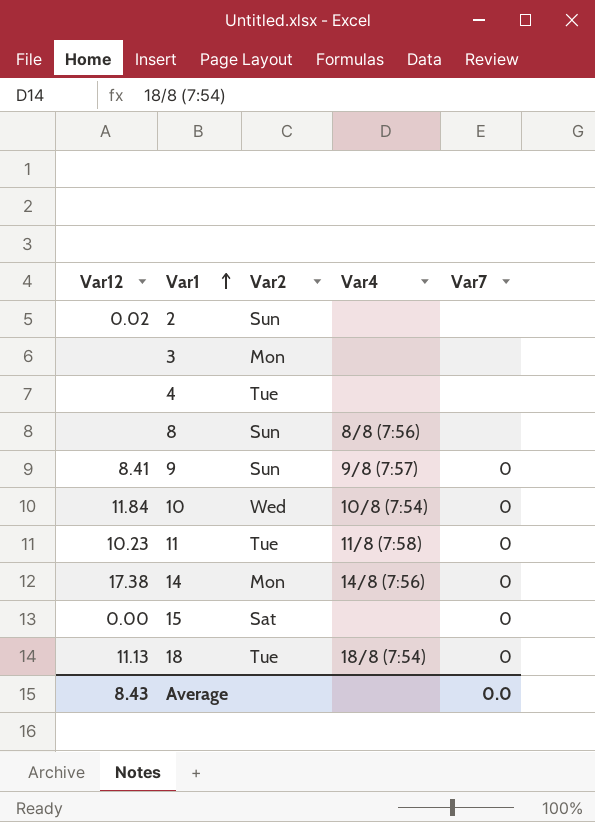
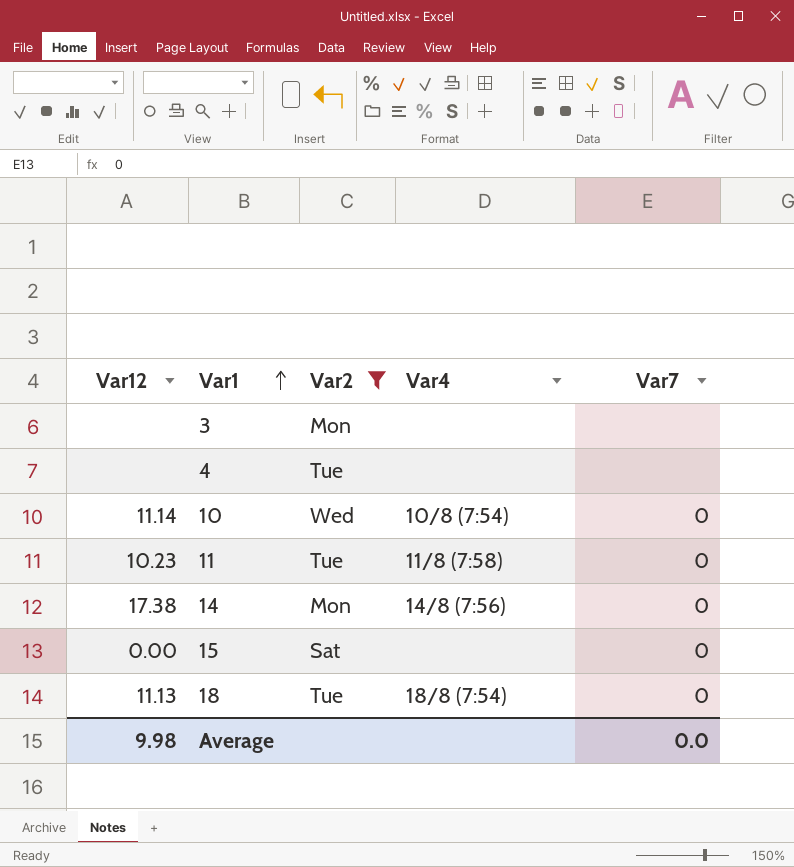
filter: none -> Var2 != Sun
10 | Var12: 11.84 -> 11.14
Average | Var12: 8.43 -> 9.98

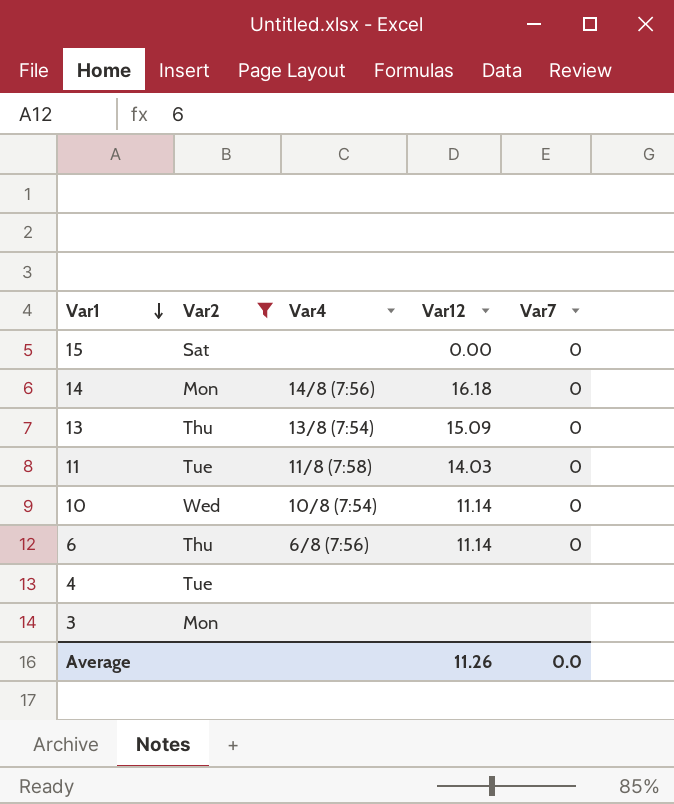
row order: Var1 ascending -> Var1 descending
column Var12 | position: 1 -> 4
row 18: 11.13 | Tue | 18/8 (7:54) | 0 -> none
14 | Var12: 17.38 -> 16.18
row 13: none -> Thu | 13/8 (7:54) | 15.09 | 0
11 | Var12: 10.23 -> 14.03
row 6: none -> Thu | 6/8 (7:56) | 11.14 | 0
Average | Var12: 9.98 -> 11.26

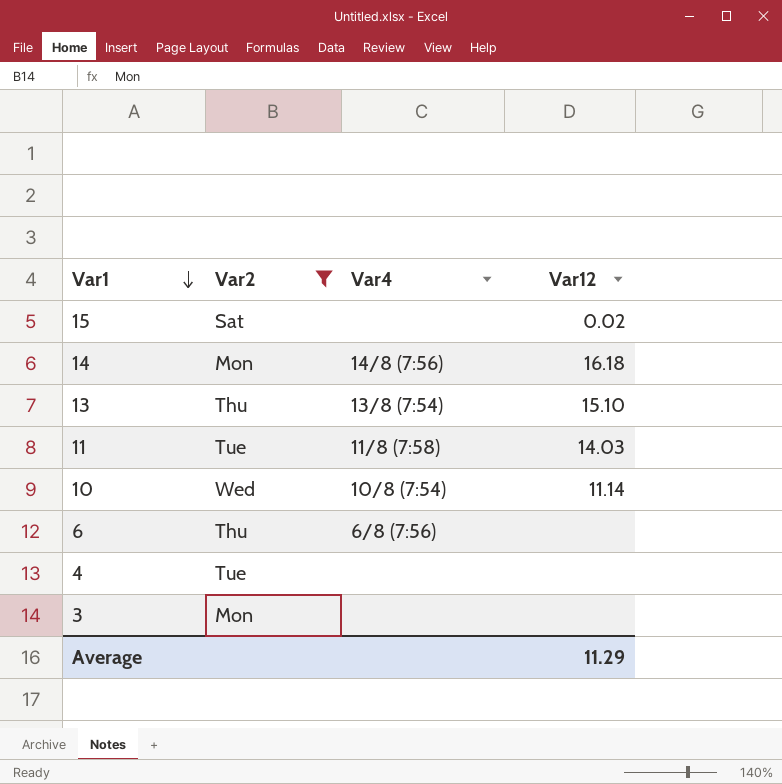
column Var7 | position: 5 -> none
15 | Var12: 0.00 -> 0.02
13 | Var12: 15.09 -> 15.10
6 | Var12: 11.14 -> none
Average | Var12: 11.26 -> 11.29

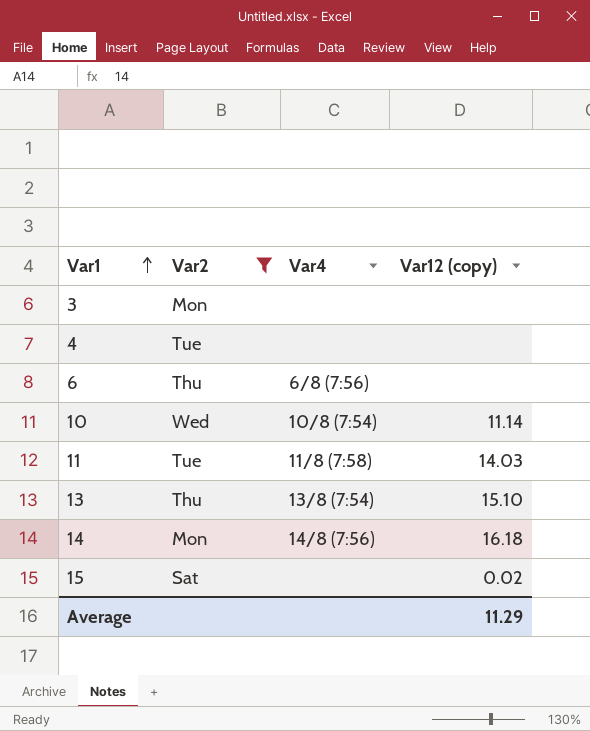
row order: Var1 descending -> Var1 ascending
column name: Var12 -> Var12 (copy)

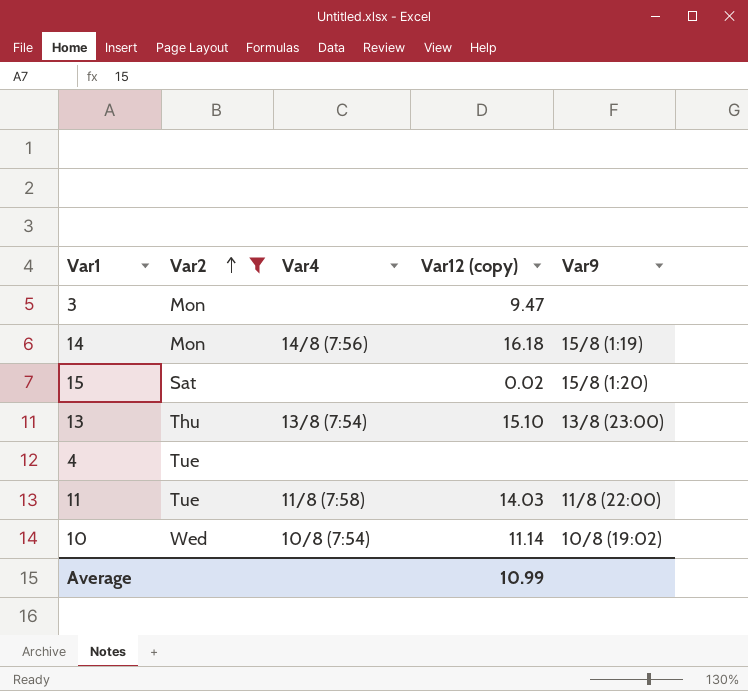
row order: Var1 ascending -> Var2 ascending
column Var9 | position: none -> 5
row 6: Thu | 6/8 (7:56) | none -> none
3 | Var12 (copy): none -> 9.47
Average | Var12 (copy): 11.29 -> 10.99

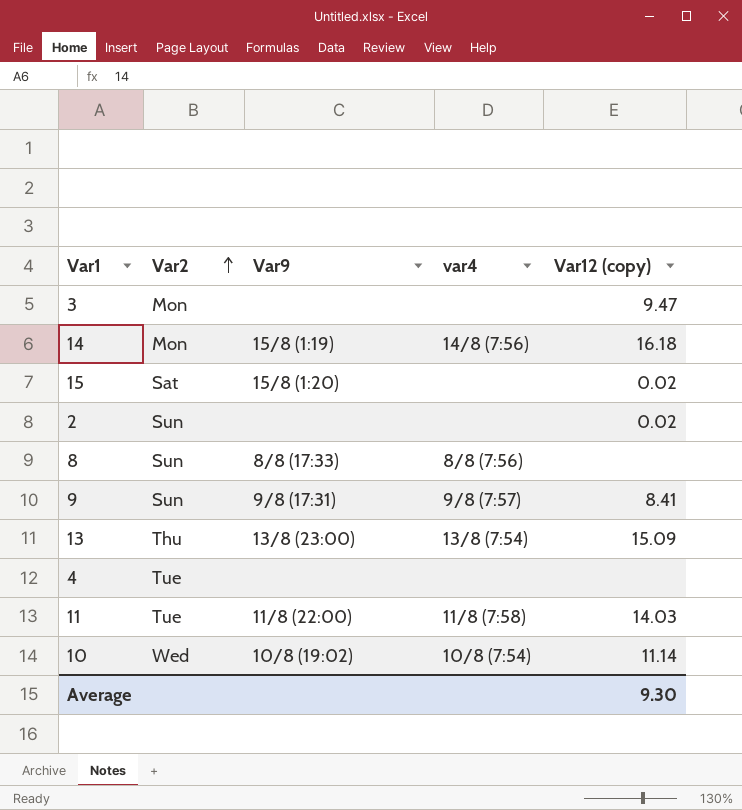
filter: Var2 != Sun -> none
column Var9 | position: 5 -> 3
column name: Var4 -> var4
13 | Var12 (copy): 15.10 -> 15.09
Average | Var12 (copy): 10.99 -> 9.30

